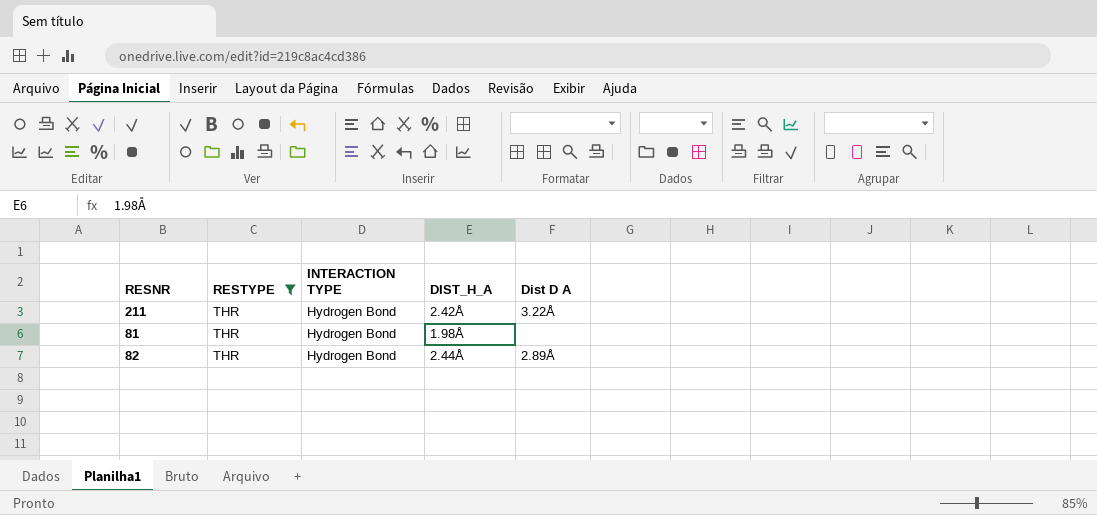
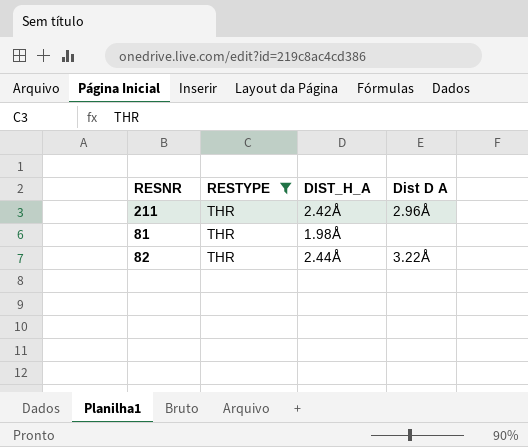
column INTERACTION TYPE | position: 3 -> none
211 | Dist D A: 3.22Å -> 2.96Å
82 | Dist D A: 2.89Å -> 3.22Å

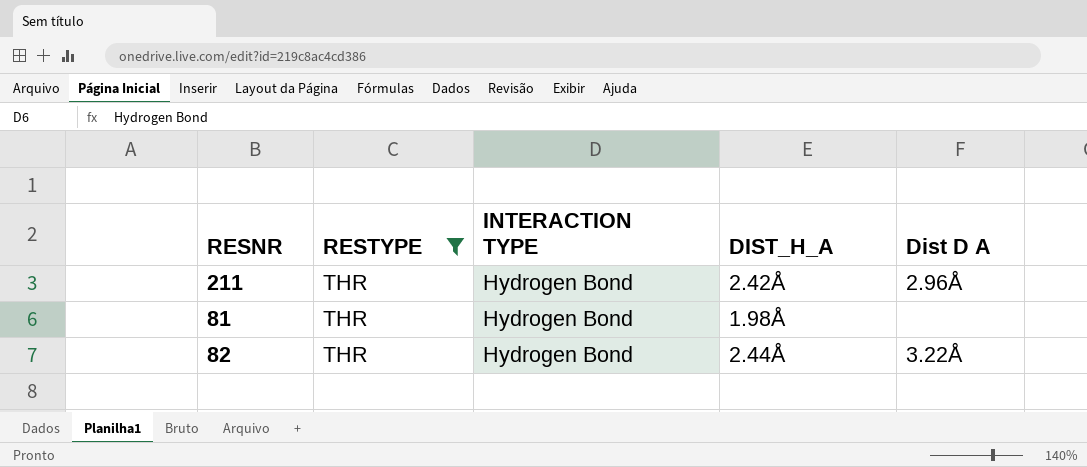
column INTERACTION TYPE | position: none -> 3

